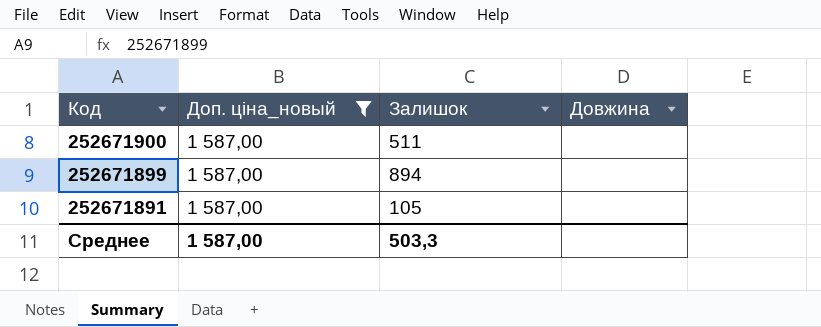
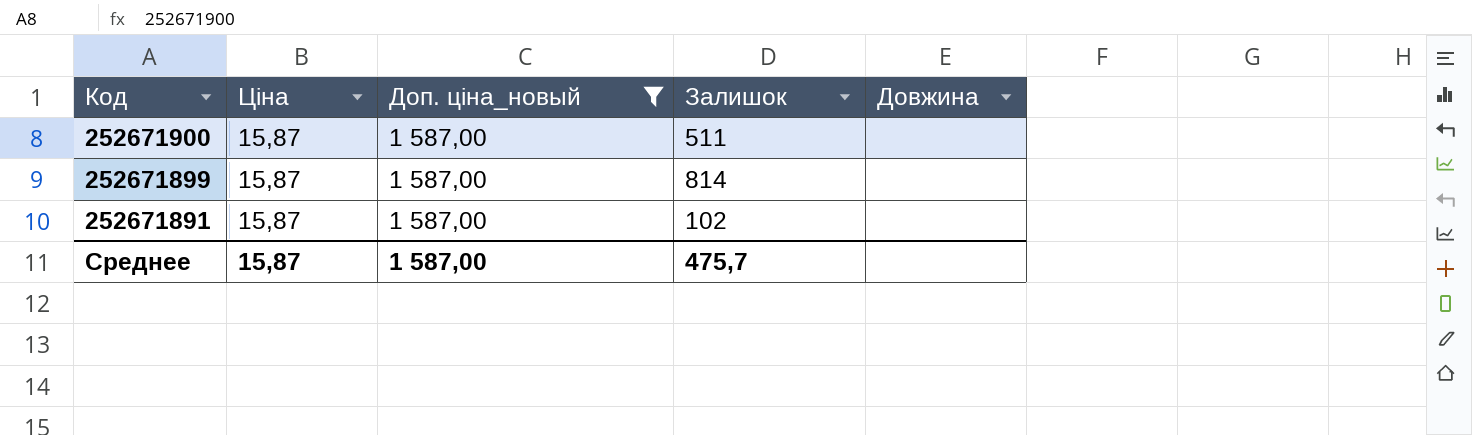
column Ціна | position: none -> 2
252671899 | Залишок: 894 -> 814
252671891 | Залишок: 105 -> 102
Среднее | Залишок: 503,3 -> 475,7

